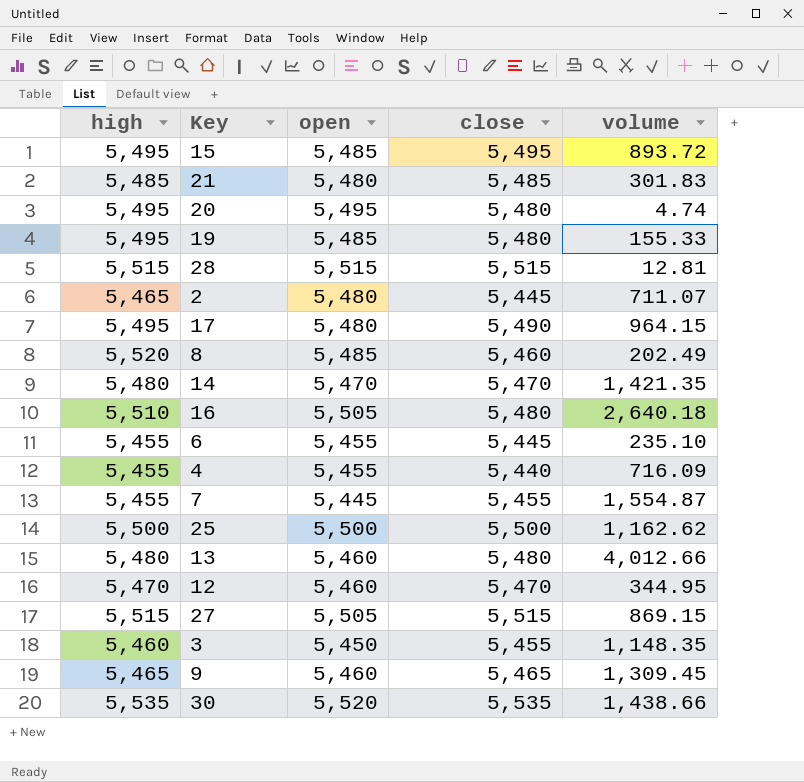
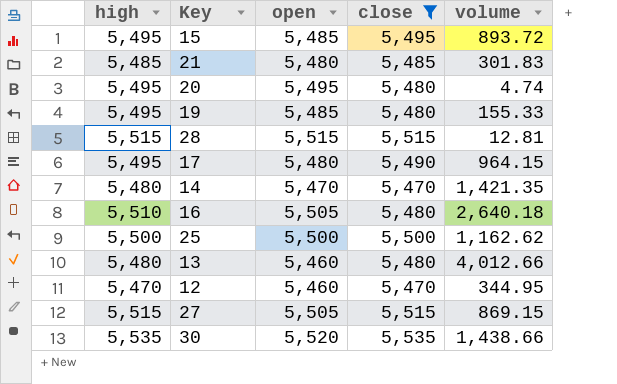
filter: none -> close >= 5,470

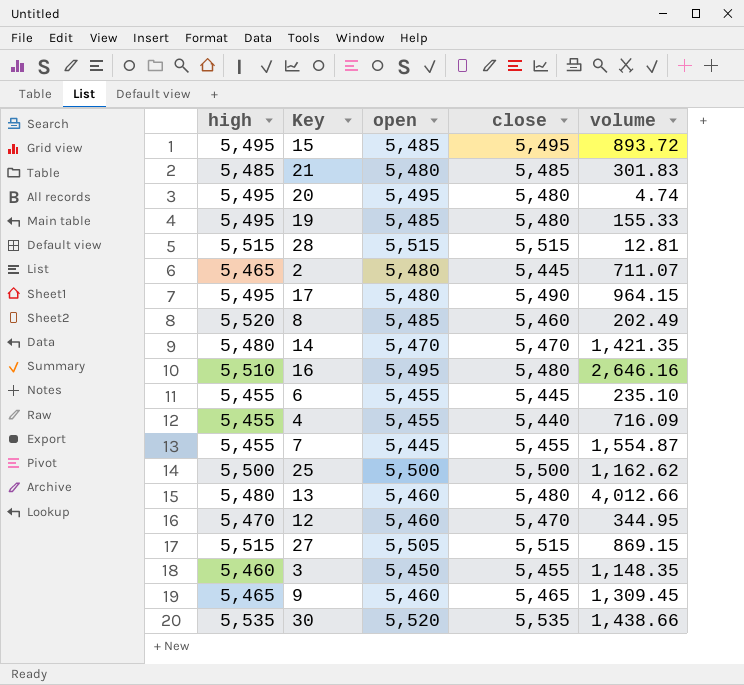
filter: close >= 5,470 -> none
16 | open: 5,505 -> 5,495
16 | volume: 2,640.18 -> 2,646.16

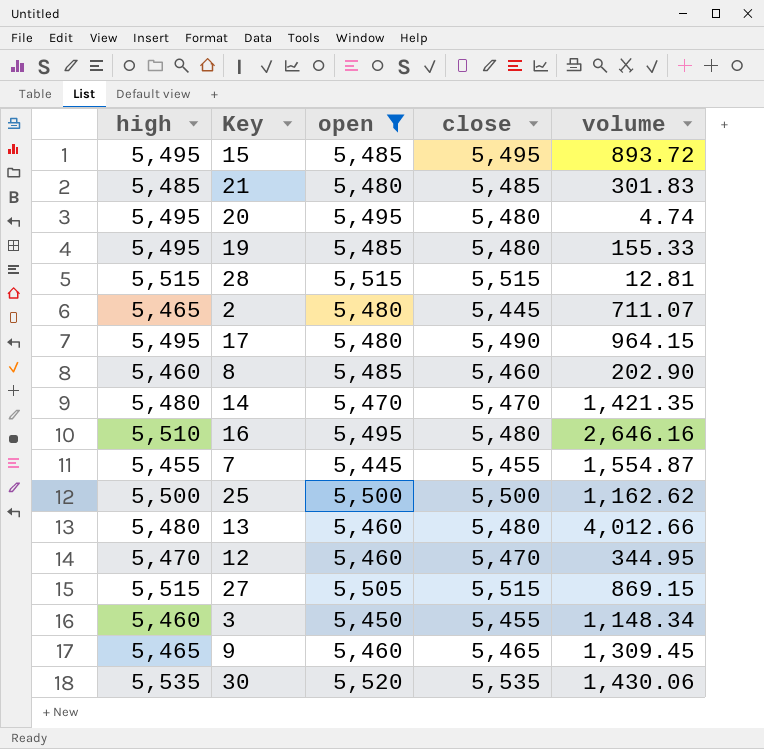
filter: none -> open != 5,455
8 | high: 5,520 -> 5,460
8 | volume: 202.49 -> 202.90
3 | volume: 1,148.35 -> 1,148.34
30 | volume: 1,438.66 -> 1,430.06

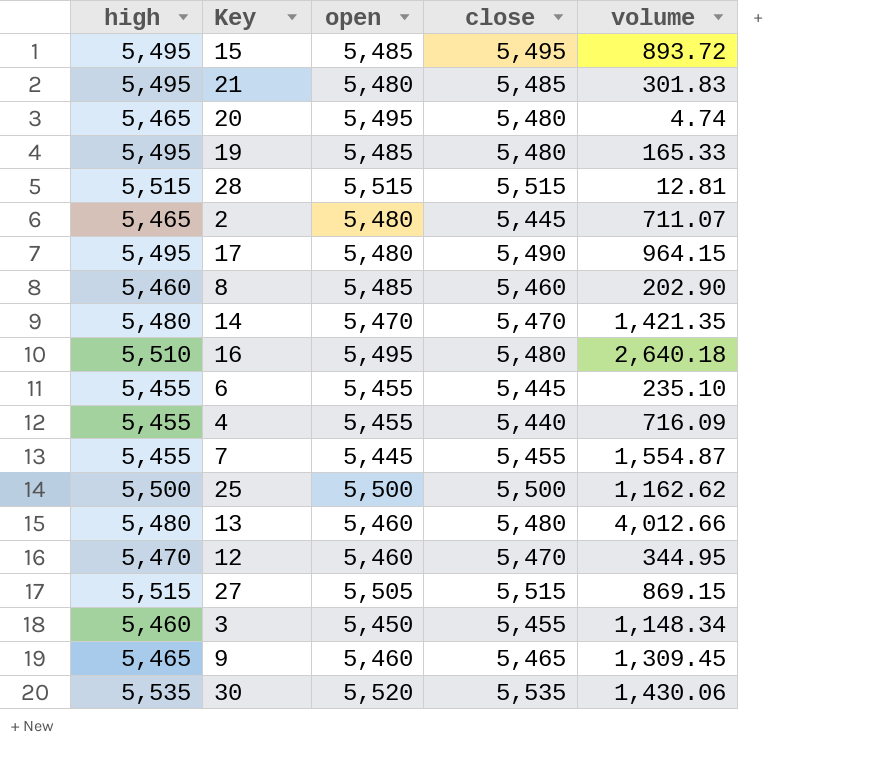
filter: open != 5,455 -> none
21 | high: 5,485 -> 5,495
20 | high: 5,495 -> 5,465
19 | volume: 155.33 -> 165.33
16 | volume: 2,646.16 -> 2,640.18

